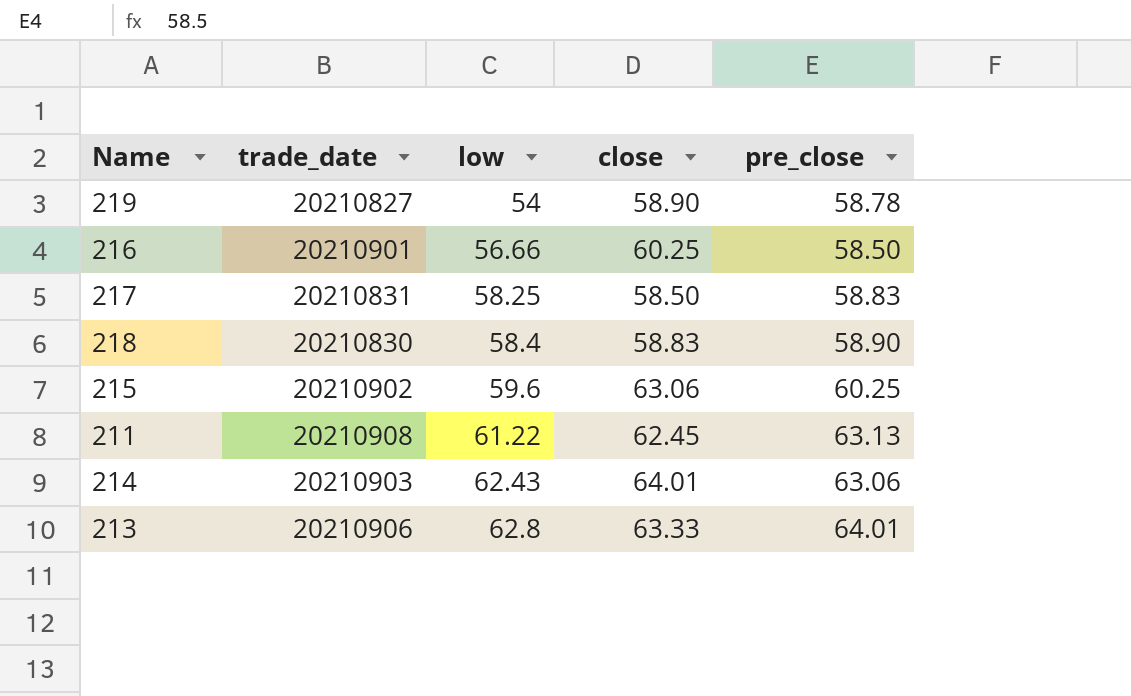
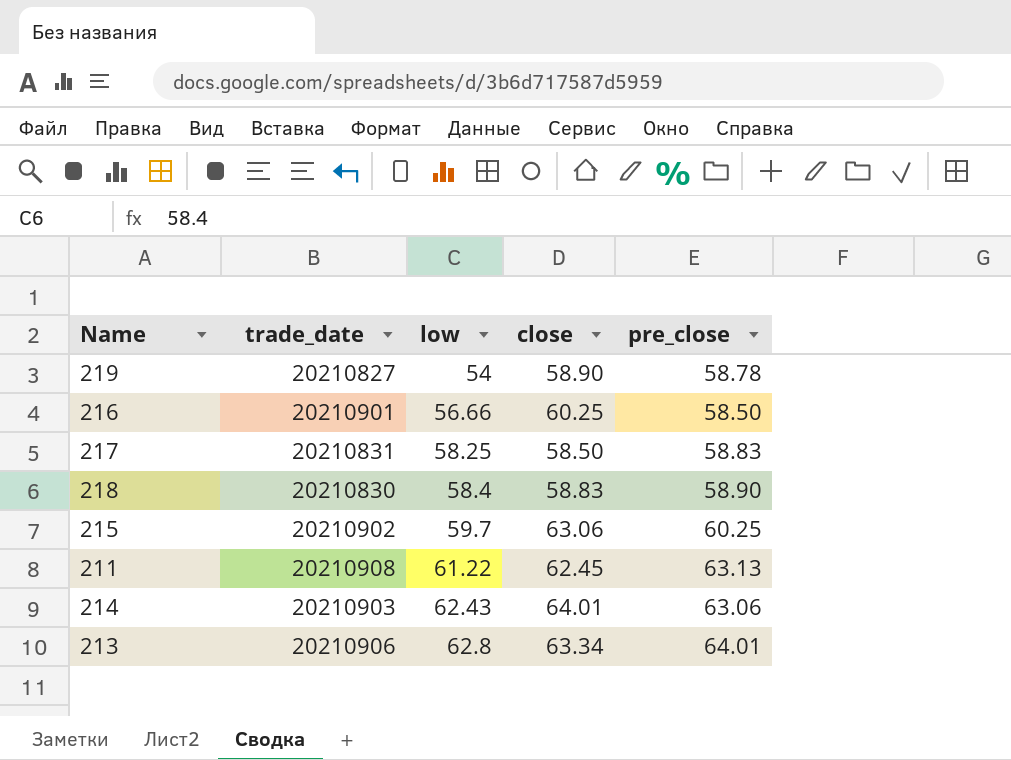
215 | low: 59.6 -> 59.7
213 | close: 63.33 -> 63.34

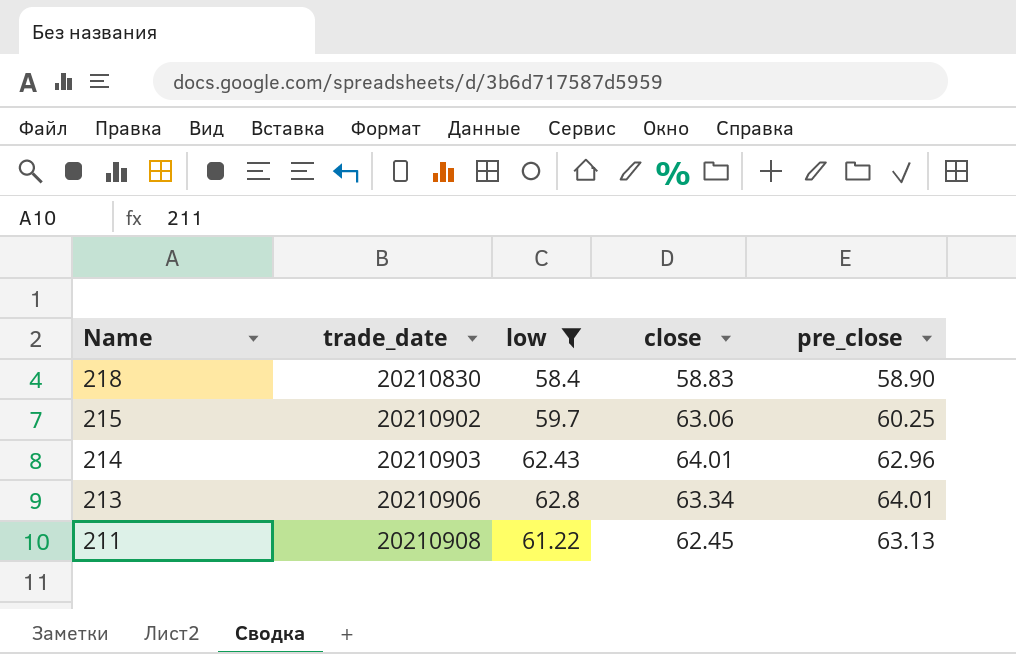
filter: none -> low >= 58.4
row order: low ascending -> Name descending
214 | pre_close: 63.06 -> 62.96

